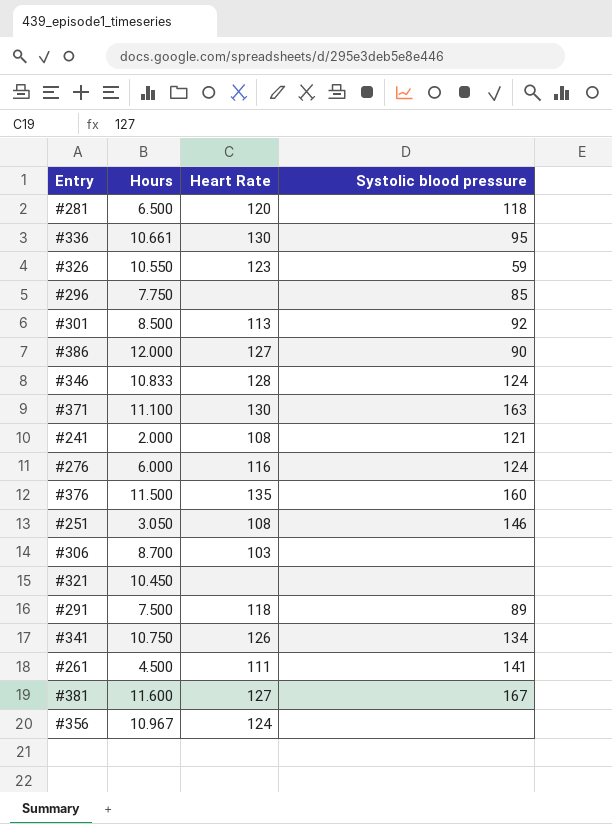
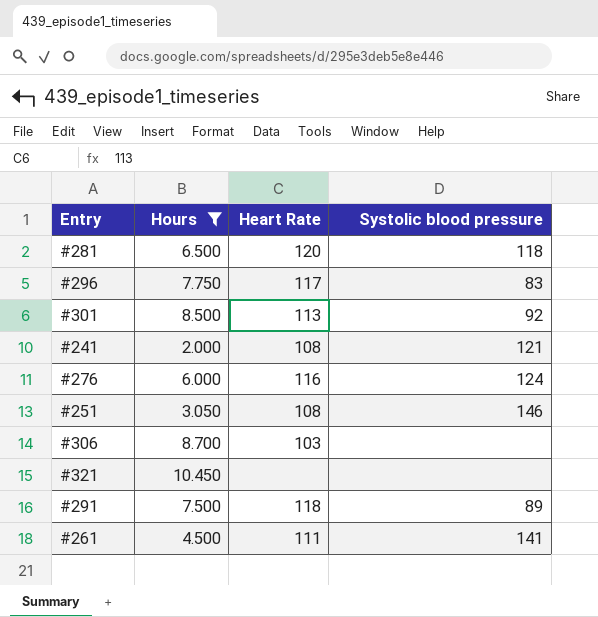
filter: none -> Hours <= 10.450
#296 | Heart Rate: none -> 117
#296 | Systolic blood pressure: 85 -> 83

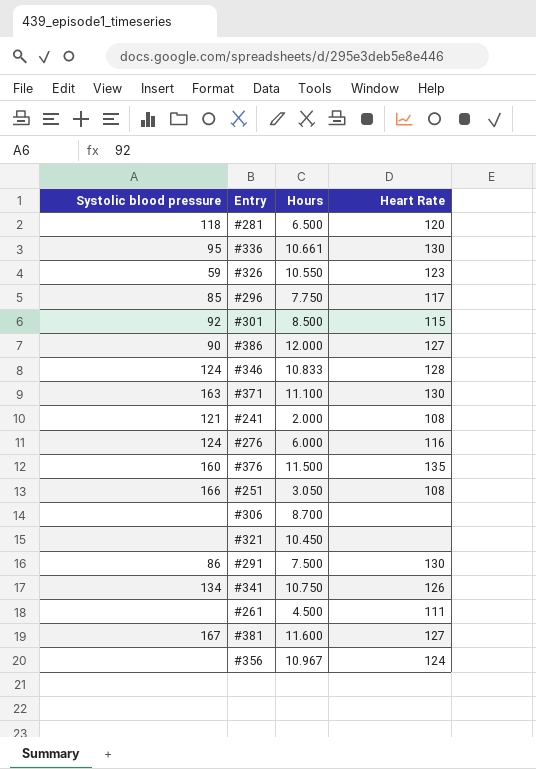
filter: Hours <= 10.450 -> none
column Systolic blood pressure | position: 4 -> 1
#296 | Systolic blood pressure: 83 -> 85
#301 | Heart Rate: 113 -> 115
#251 | Systolic blood pressure: 146 -> 166
#306 | Heart Rate: 103 -> none
#291 | Systolic blood pressure: 89 -> 86
#291 | Heart Rate: 118 -> 130
#261 | Systolic blood pressure: 141 -> none

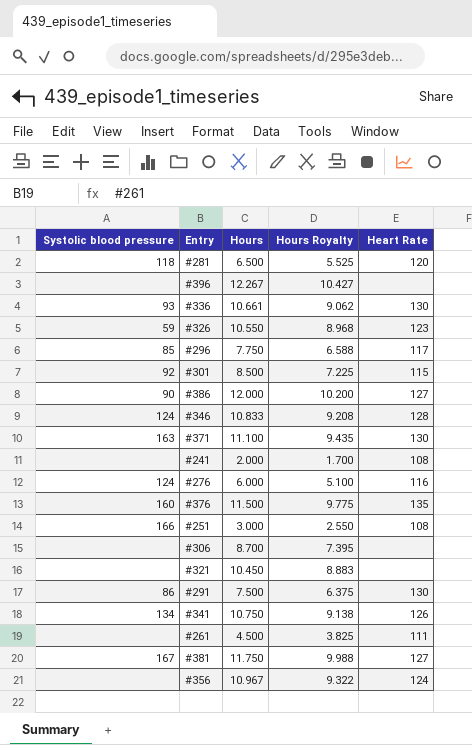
column Hours Royalty | formula: none -> [Hours] * 0.85
row #396: none -> none | 12.267 | 10.427 | none
#336 | Systolic blood pressure: 95 -> 93
#241 | Systolic blood pressure: 121 -> none
#251 | Hours: 3.050 -> 3.000
#381 | Hours: 11.600 -> 11.750

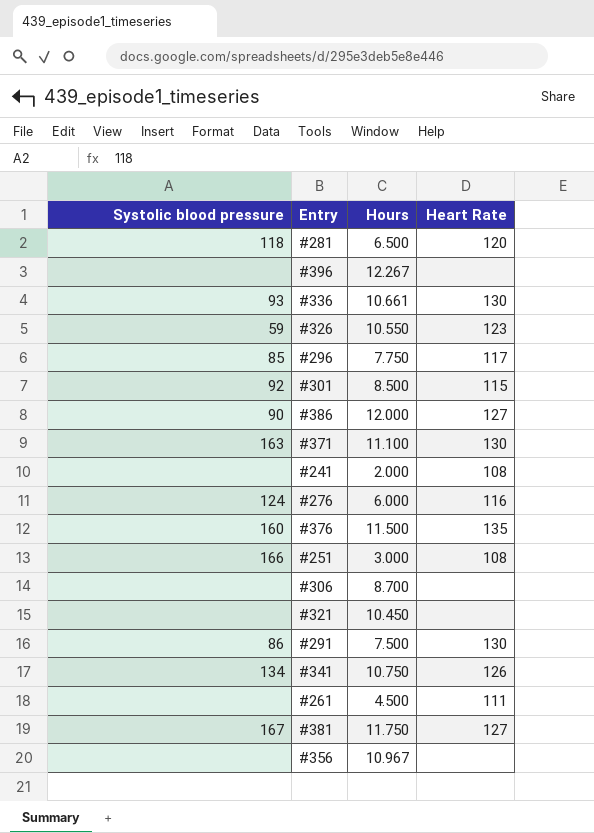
column Hours Royalty | formula: [Hours] * 0.85 -> none
row #346: 124 | 10.833 | 9.208 | 128 -> none
#356 | Heart Rate: 124 -> none

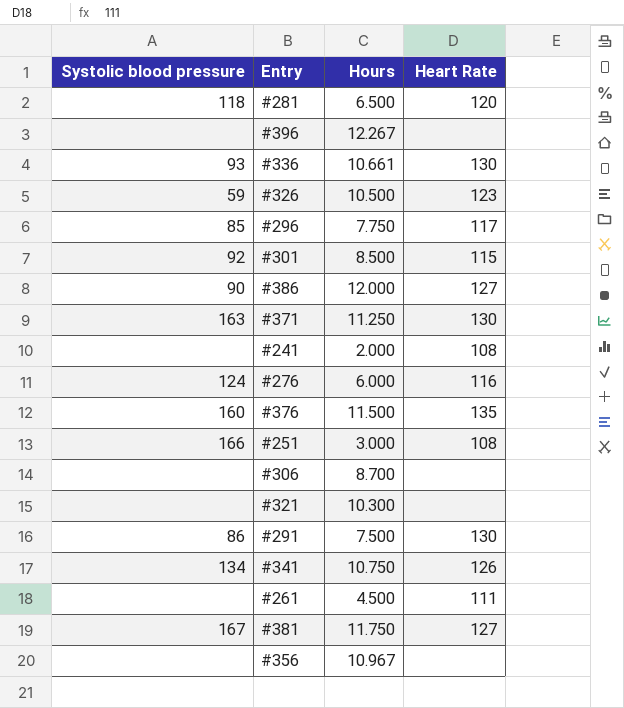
#326 | Hours: 10.550 -> 10.500
#371 | Hours: 11.100 -> 11.250
#321 | Hours: 10.450 -> 10.300

